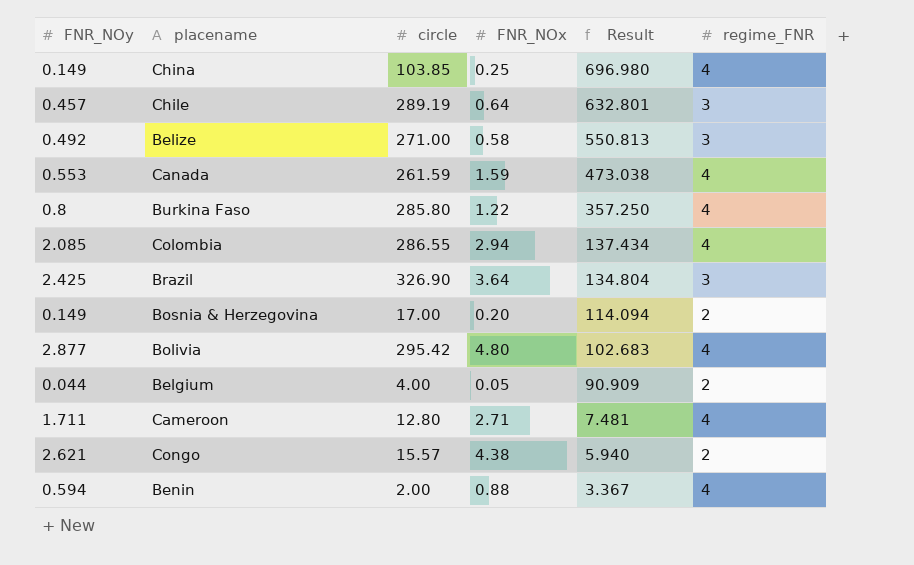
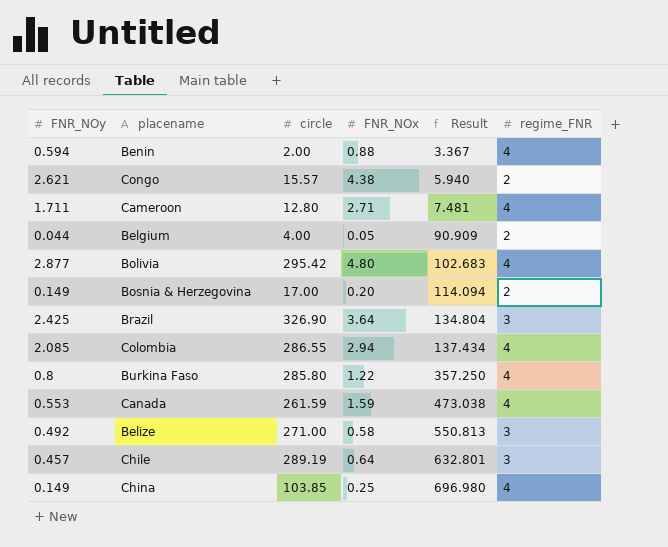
row order: Result descending -> Result ascending

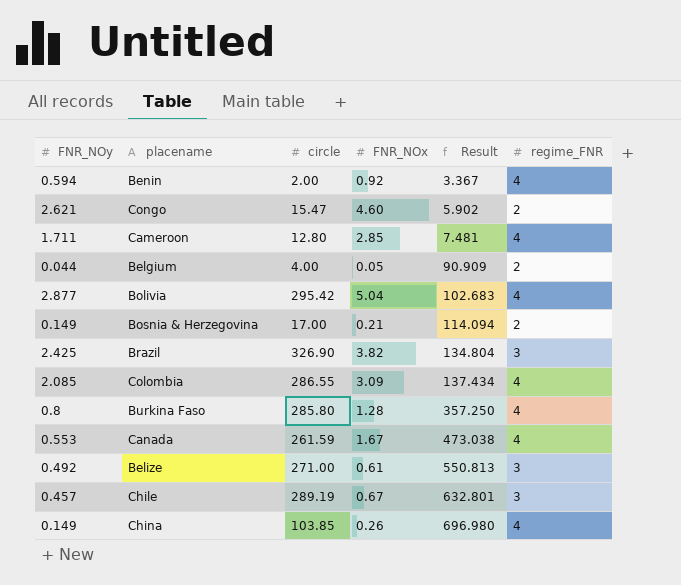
Benin | FNR_NOx: 0.88 -> 0.92
Congo | circle: 15.57 -> 15.47
Congo | FNR_NOx: 4.38 -> 4.60
Congo | Result: 5.940 -> 5.902
Cameroon | FNR_NOx: 2.71 -> 2.85
Bolivia | FNR_NOx: 4.80 -> 5.04
Bosnia & Herzegovina | FNR_NOx: 0.20 -> 0.21
Brazil | FNR_NOx: 3.64 -> 3.82
Colombia | FNR_NOx: 2.94 -> 3.09
Burkina Faso | FNR_NOx: 1.22 -> 1.28
Canada | FNR_NOx: 1.59 -> 1.67
Belize | FNR_NOx: 0.58 -> 0.61
Chile | FNR_NOx: 0.64 -> 0.67
China | FNR_NOx: 0.25 -> 0.26

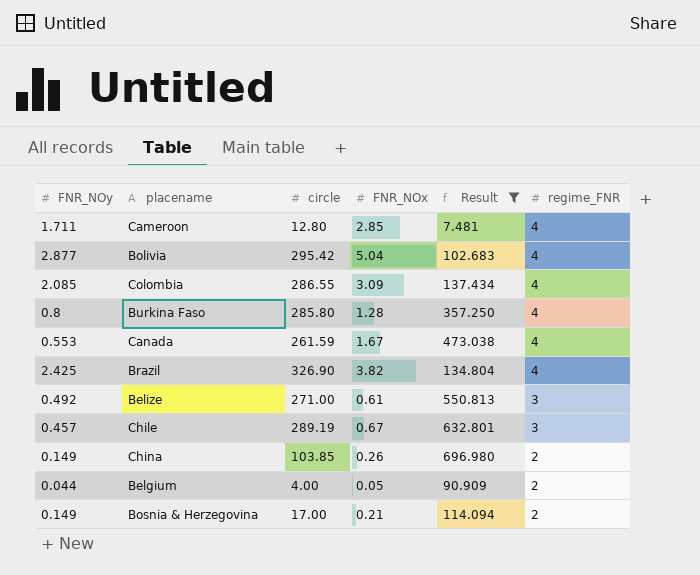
filter: none -> Result >= 7.481
row order: Result ascending -> regime_FNR descending
Brazil | regime_FNR: 3 -> 4
China | regime_FNR: 4 -> 2

